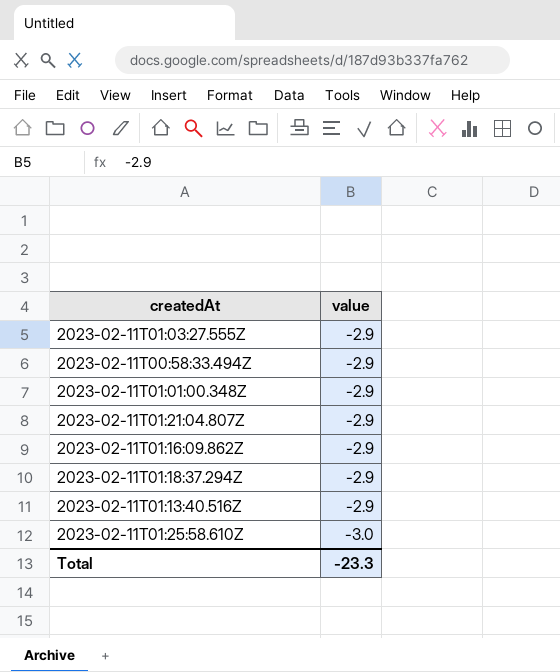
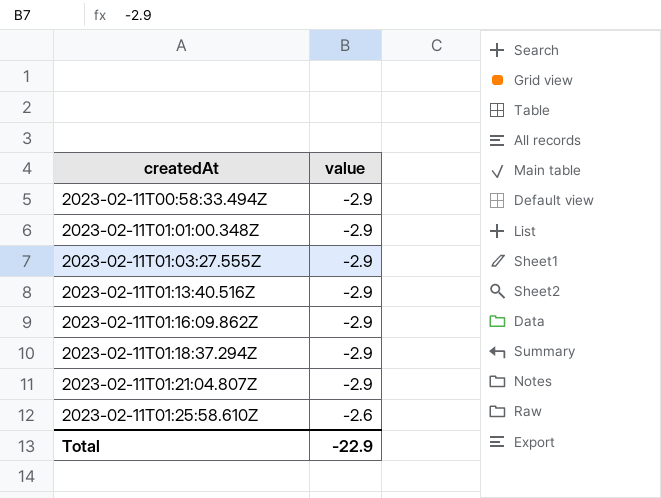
row order: value descending -> createdAt ascending
2023-02-11T01:25:58.610Z | value: -3.0 -> -2.6
Total | value: -23.3 -> -22.9

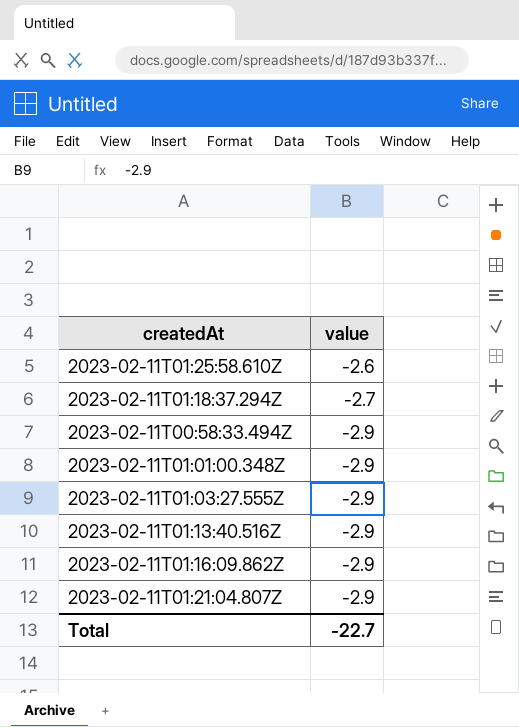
row order: createdAt ascending -> value descending
2023-02-11T01:18:37.294Z | value: -2.9 -> -2.7
Total | value: -22.9 -> -22.7

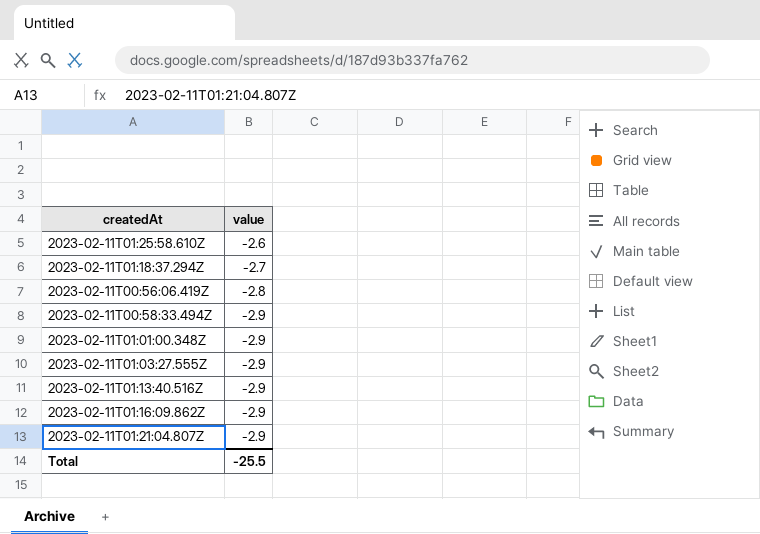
row 2023-02-11T00:56:06.419Z: none -> -2.8
Total | value: -22.7 -> -25.5

